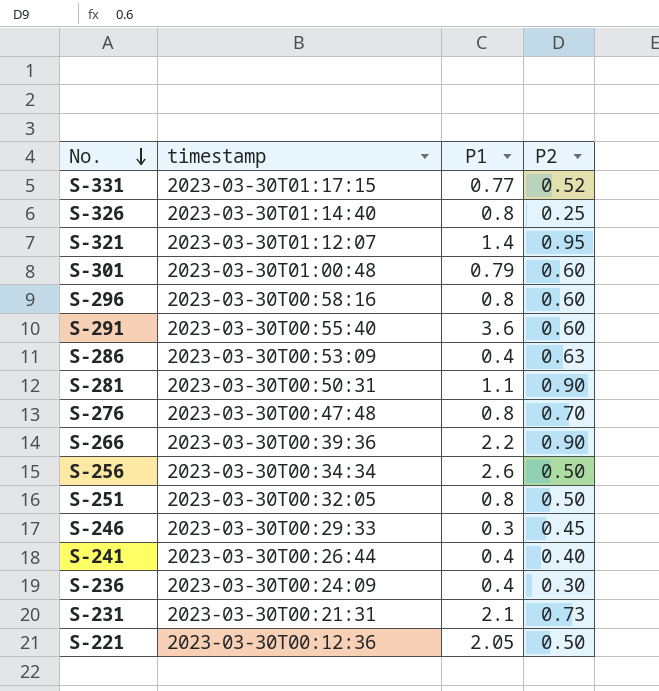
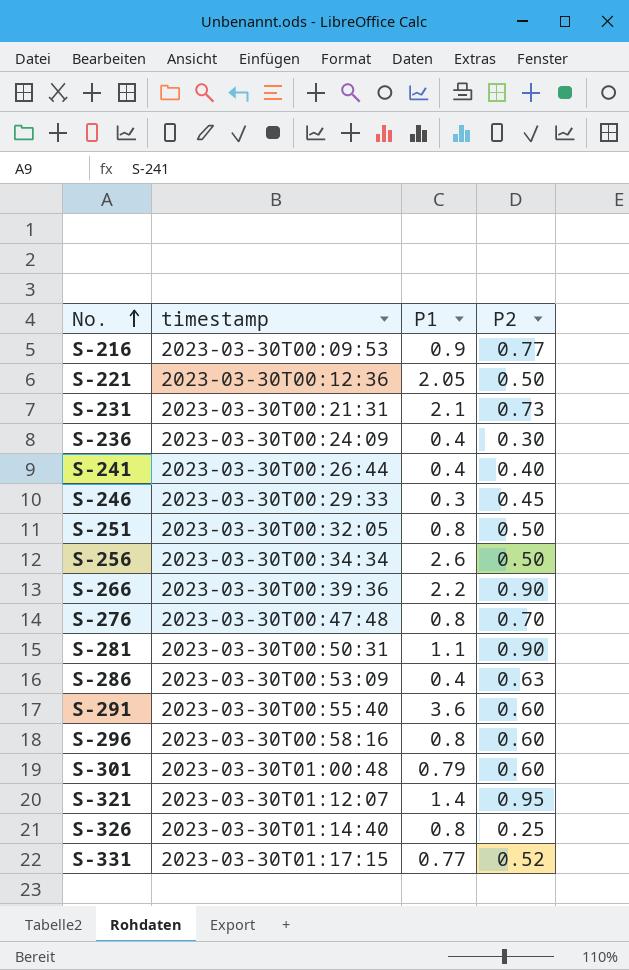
row order: No. descending -> No. ascending
row S-216: none -> 2023-03-30T00:09:53 | 0.9 | 0.77

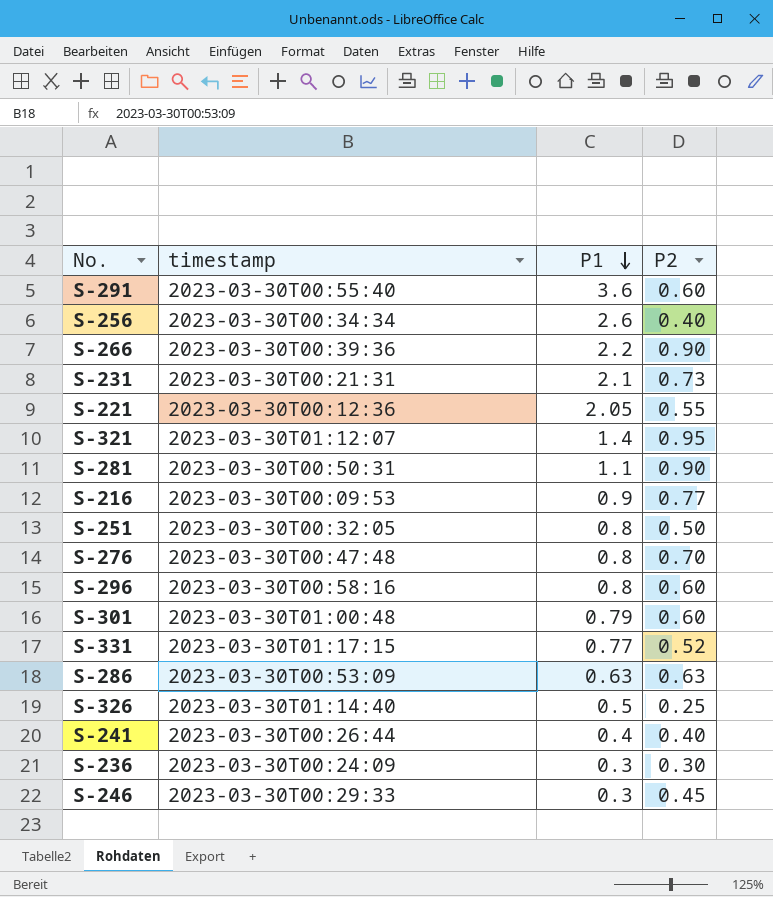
row order: No. ascending -> P1 descending
S-256 | P2: 0.50 -> 0.40
S-221 | P2: 0.50 -> 0.55
S-286 | P1: 0.4 -> 0.63
S-326 | P1: 0.8 -> 0.5
S-236 | P1: 0.4 -> 0.3

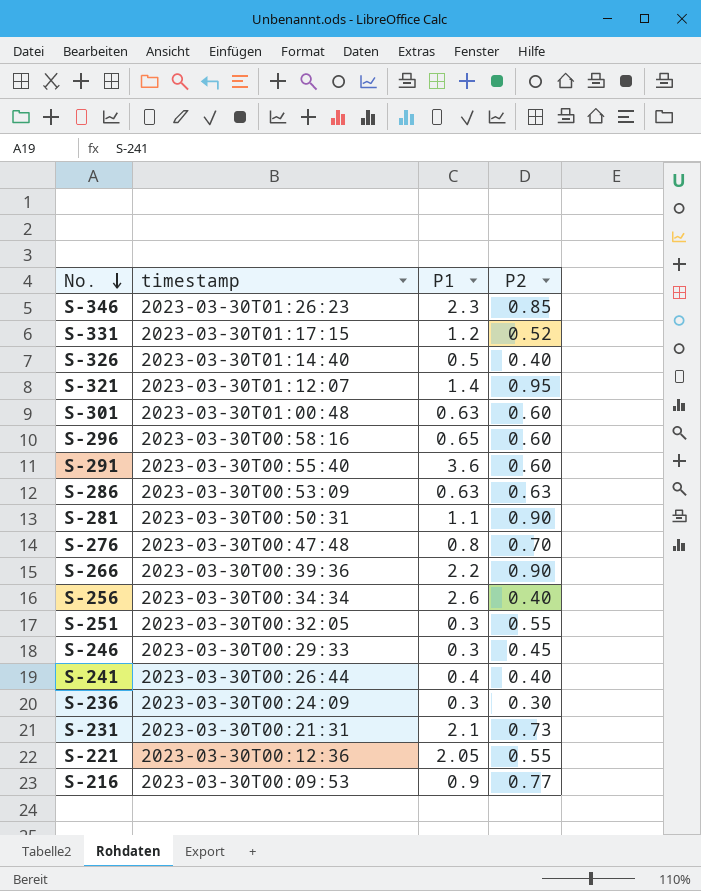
row order: P1 descending -> No. descending
row S-346: none -> 2023-03-30T01:26:23 | 2.3 | 0.85
S-331 | P1: 0.77 -> 1.2
S-326 | P2: 0.25 -> 0.40
S-301 | P1: 0.79 -> 0.63
S-296 | P1: 0.8 -> 0.65
S-251 | P1: 0.8 -> 0.3
S-251 | P2: 0.50 -> 0.55

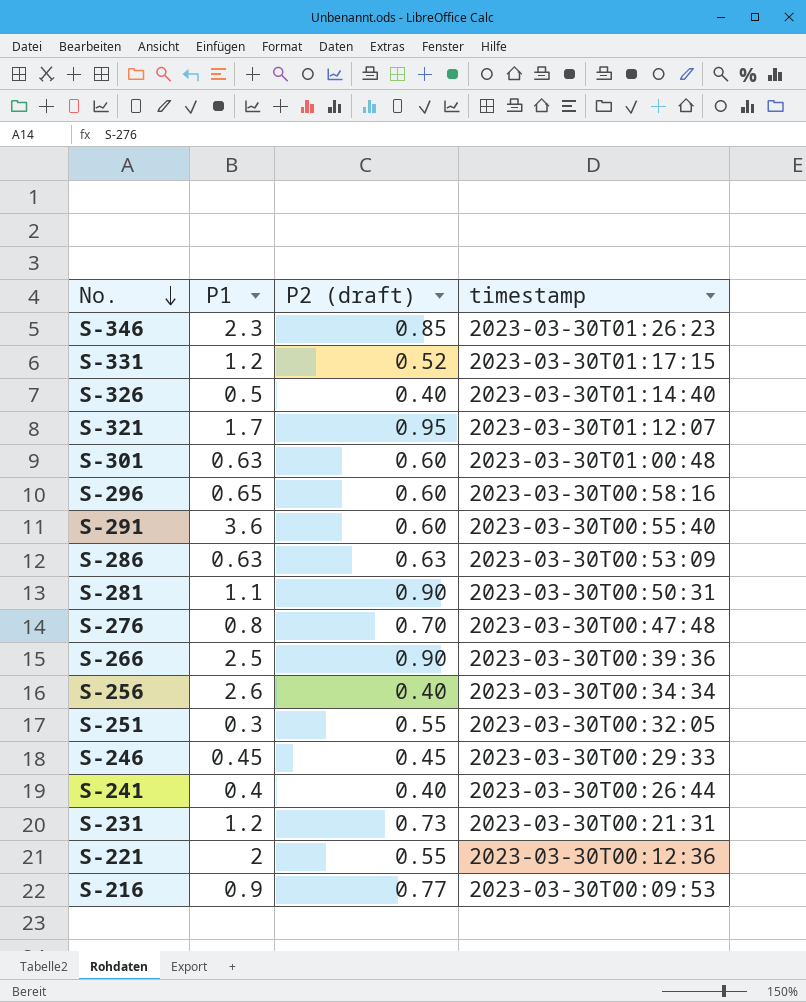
column name: P2 -> P2 (draft)
column timestamp | position: 2 -> 4
row S-236: 2023-03-30T00:24:09 | 0.3 | 0.30 -> none
S-321 | P1: 1.4 -> 1.7
S-266 | P1: 2.2 -> 2.5
S-246 | P1: 0.3 -> 0.45
S-231 | P1: 2.1 -> 1.2
S-221 | P1: 2.05 -> 2

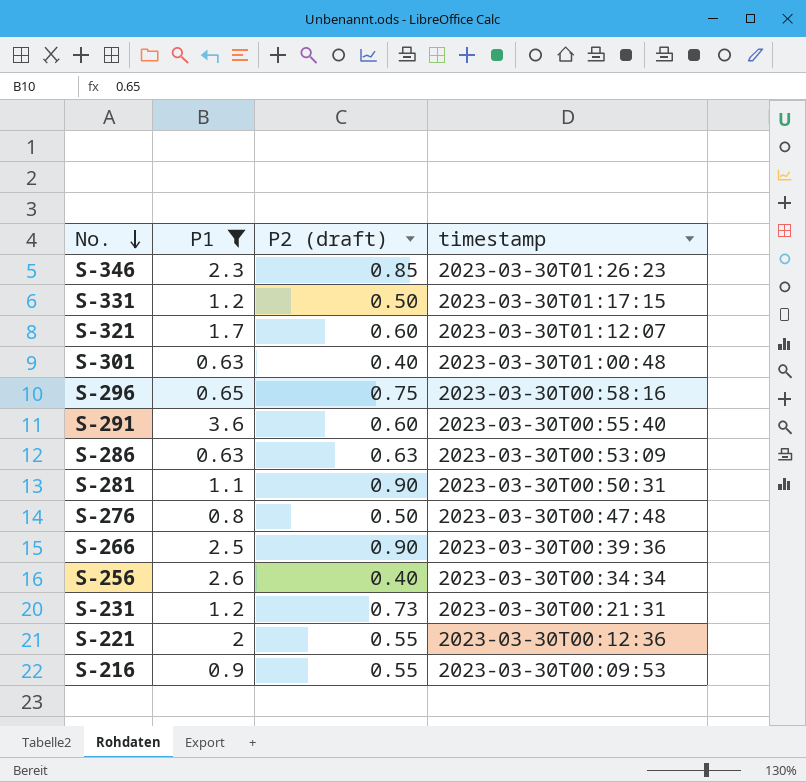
filter: none -> P1 >= 0.63
S-331 | P2 (draft): 0.52 -> 0.50
S-321 | P2 (draft): 0.95 -> 0.60
S-301 | P2 (draft): 0.60 -> 0.40
S-296 | P2 (draft): 0.60 -> 0.75
S-276 | P2 (draft): 0.70 -> 0.50
S-216 | P2 (draft): 0.77 -> 0.55

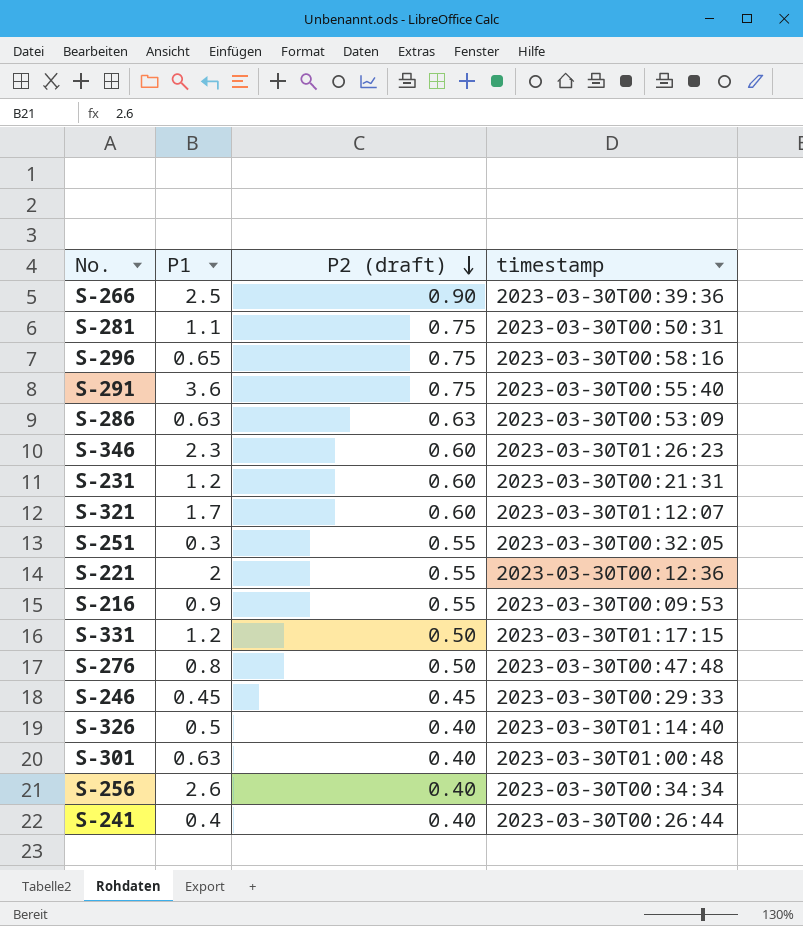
filter: P1 >= 0.63 -> none
row order: No. descending -> P2 (draft) descending
S-281 | P2 (draft): 0.90 -> 0.75
S-291 | P2 (draft): 0.60 -> 0.75
S-346 | P2 (draft): 0.85 -> 0.60
S-231 | P2 (draft): 0.73 -> 0.60

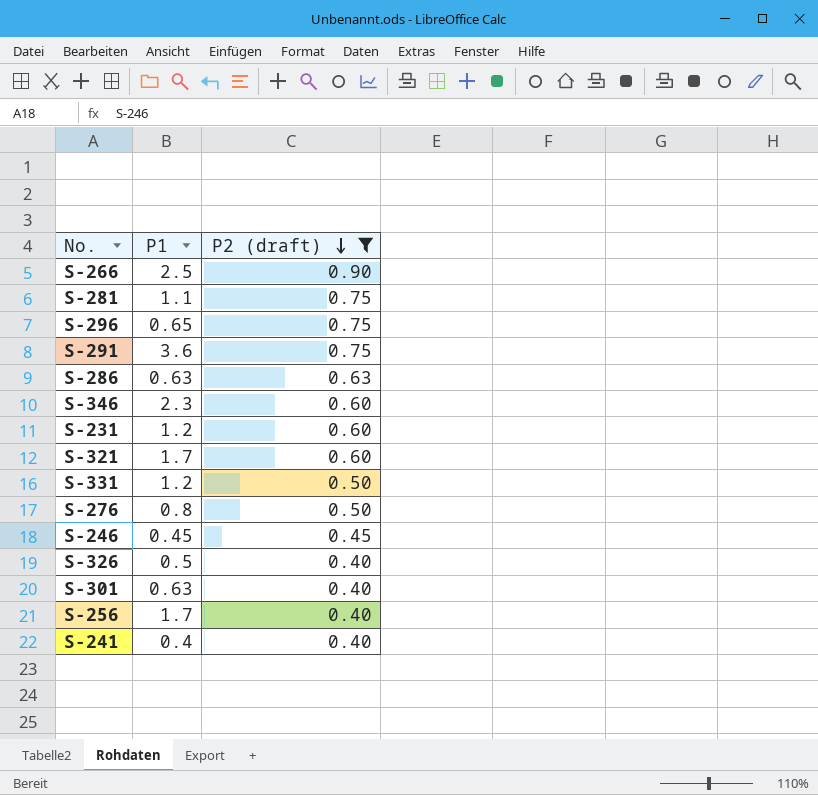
filter: none -> P2 (draft) != 0.55
column timestamp | position: 4 -> none
S-256 | P1: 2.6 -> 1.7

